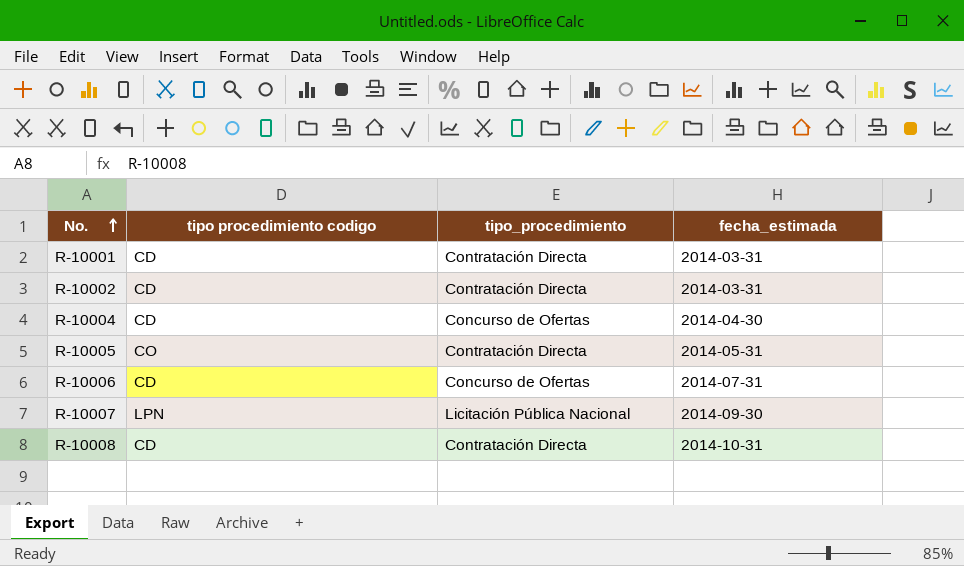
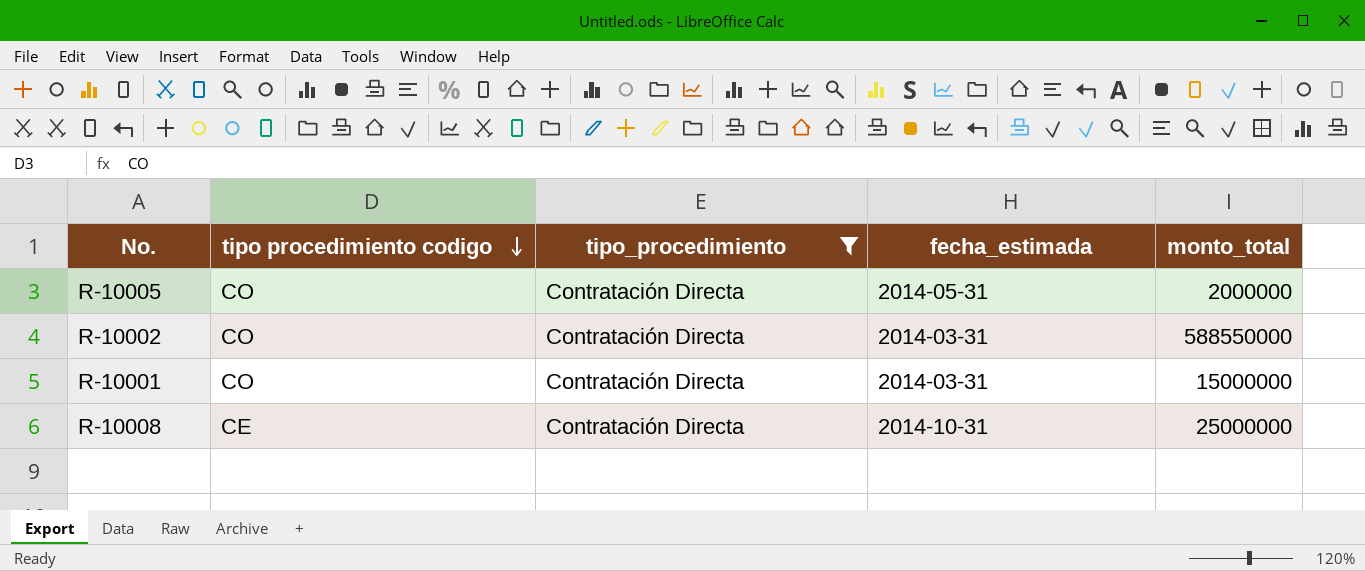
filter: none -> tipo_procedimiento = Contratación Directa
row order: No. ascending -> tipo procedimiento codigo descending
column monto_total | position: none -> 5
R-10002 | tipo procedimiento codigo: CD -> CO
R-10001 | tipo procedimiento codigo: CD -> CO
R-10008 | tipo procedimiento codigo: CD -> CE

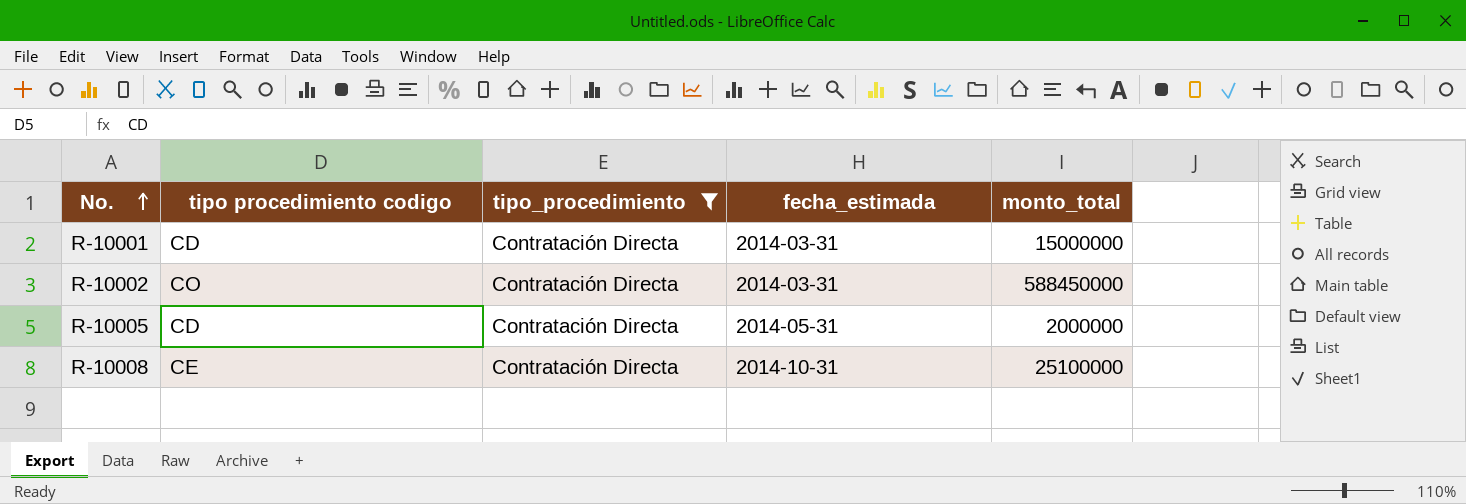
row order: tipo procedimiento codigo descending -> No. ascending
R-10001 | tipo procedimiento codigo: CO -> CD
R-10002 | monto_total: 588550000 -> 588450000
R-10005 | tipo procedimiento codigo: CO -> CD
R-10008 | monto_total: 25000000 -> 25100000

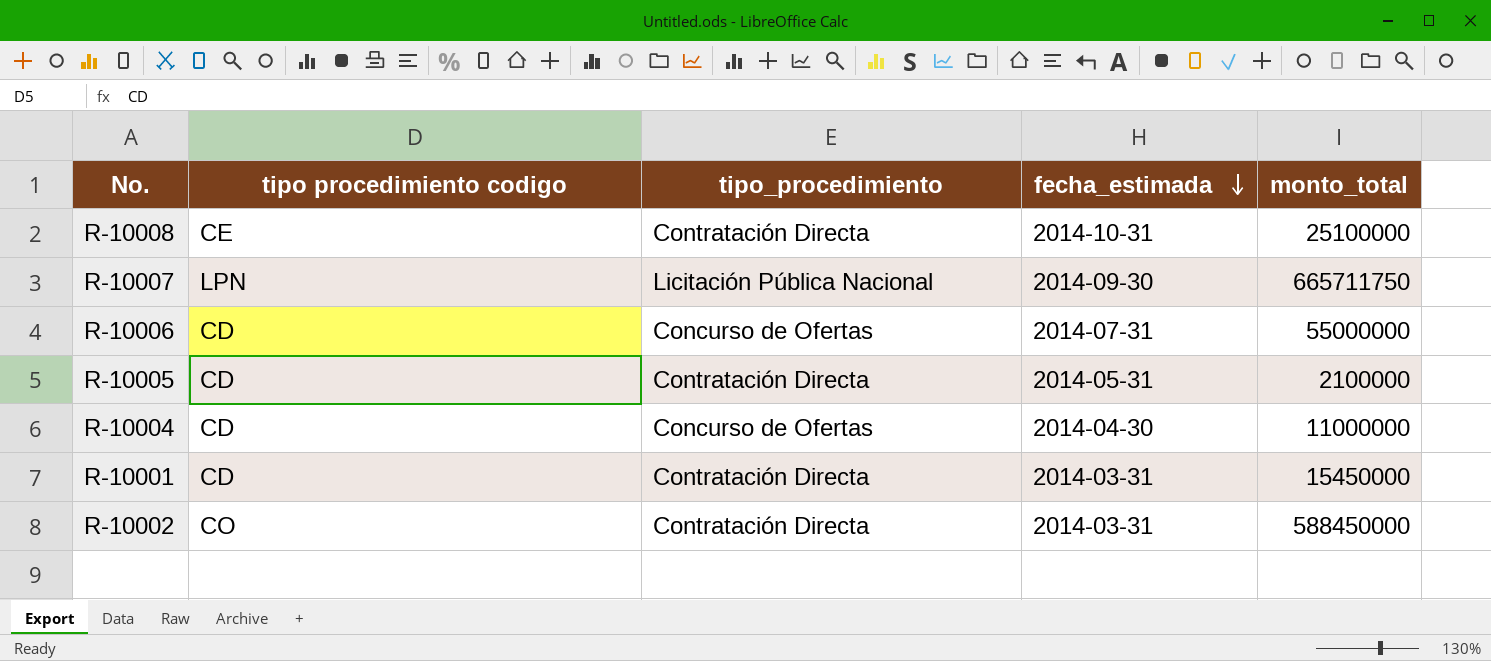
filter: tipo_procedimiento = Contratación Directa -> none
row order: No. ascending -> fecha_estimada descending
R-10005 | monto_total: 2000000 -> 2100000
R-10001 | monto_total: 15000000 -> 15450000

